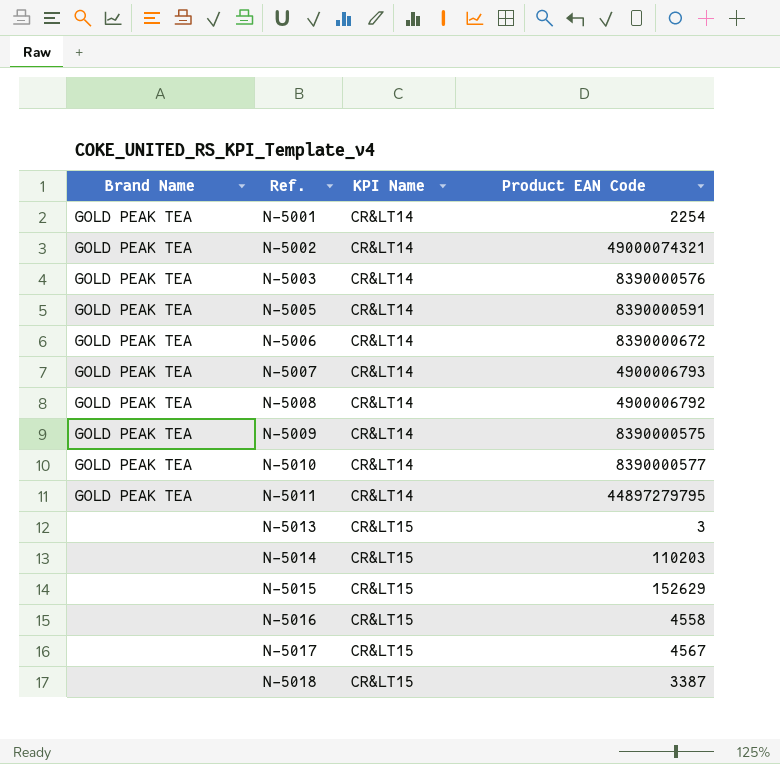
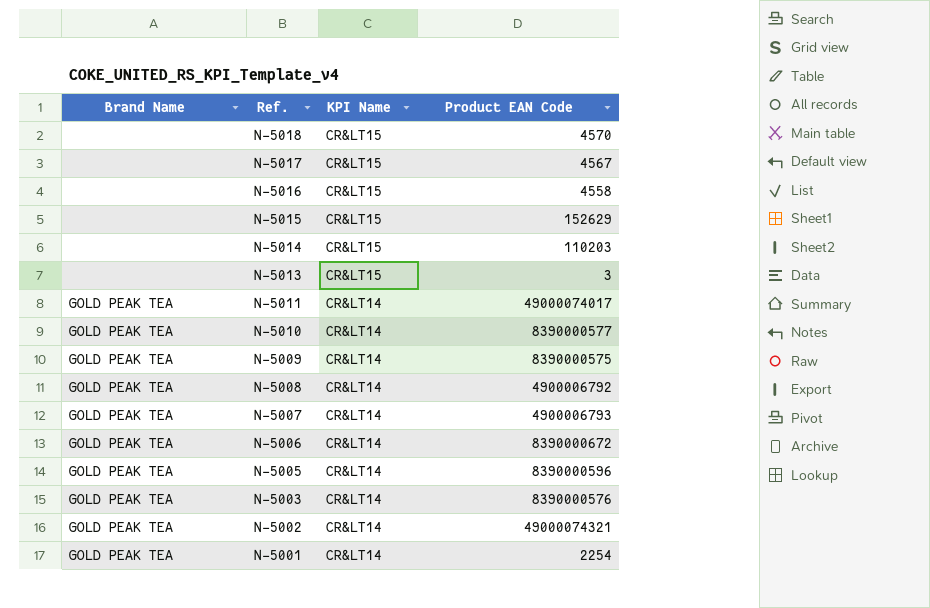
row order: Ref. ascending -> Ref. descending
N-5018 | Product EAN Code: 3387 -> 4570
N-5011 | Product EAN Code: 44897279795 -> 49000074017
N-5005 | Product EAN Code: 8390000591 -> 8390000596

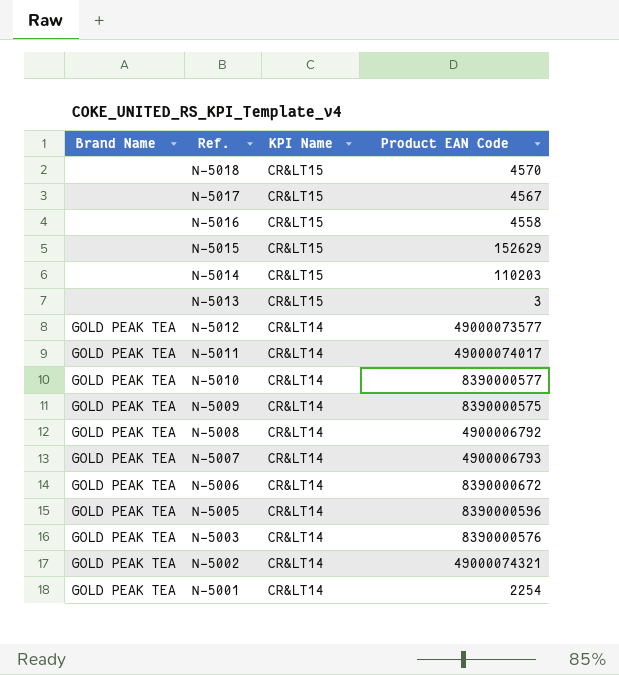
row N-5012: none -> GOLD PEAK TEA | CR&LT14 | 49000073577

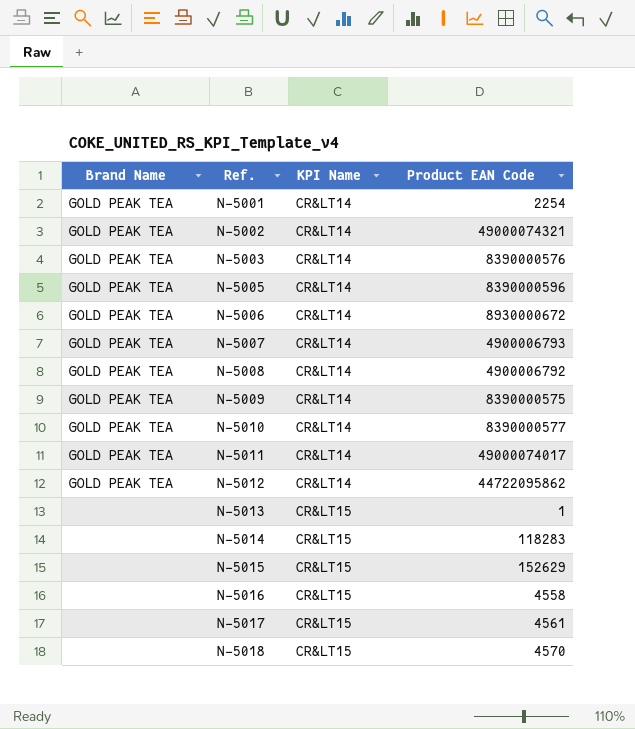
row order: Ref. descending -> Ref. ascending
N-5006 | Product EAN Code: 8390000672 -> 8930000672
N-5012 | Product EAN Code: 49000073577 -> 44722095862
N-5013 | Product EAN Code: 3 -> 1
N-5014 | Product EAN Code: 110203 -> 118283
N-5017 | Product EAN Code: 4567 -> 4561

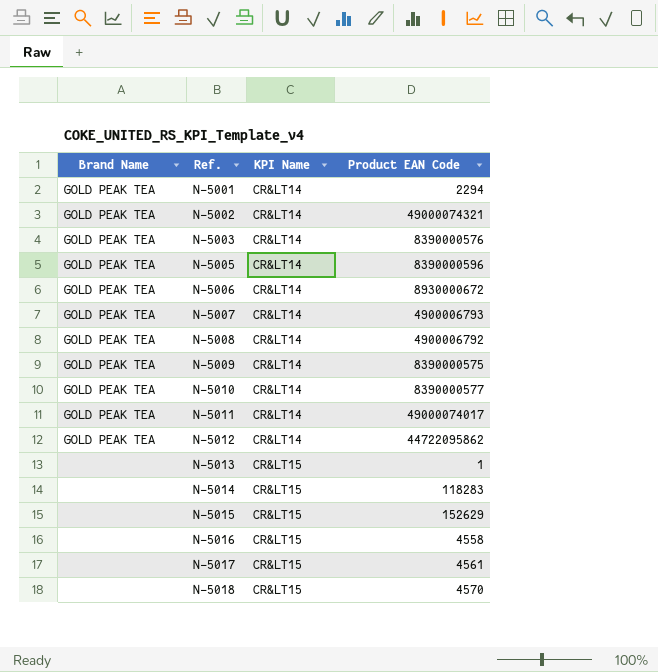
N-5001 | Product EAN Code: 2254 -> 2294

